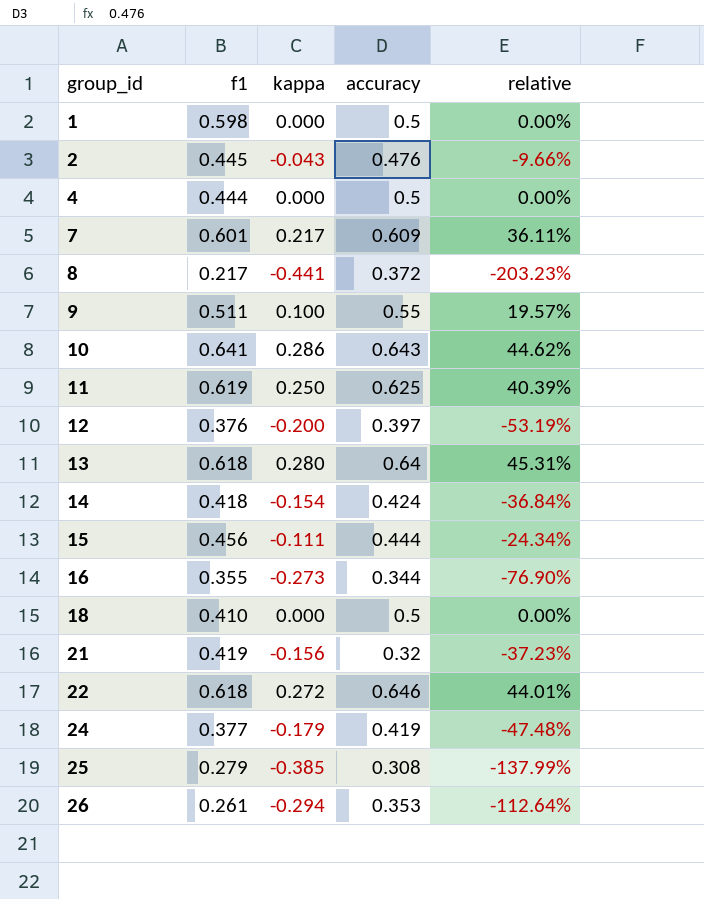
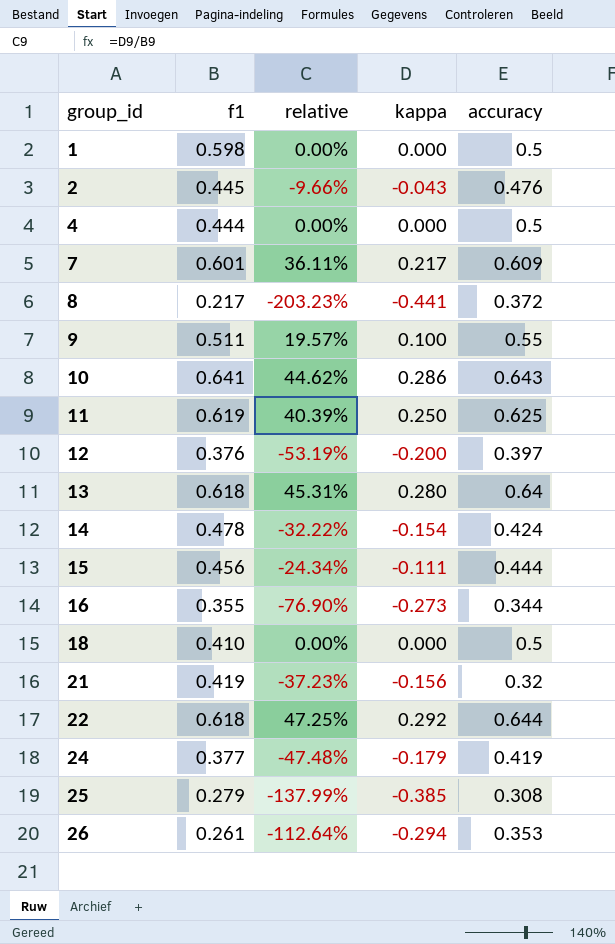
column relative | position: 5 -> 3
14 | f1: 0.418 -> 0.478
14 | relative: -36.84% -> -32.22%
22 | relative: 44.01% -> 47.25%
22 | kappa: 0.272 -> 0.292
22 | accuracy: 0.646 -> 0.644

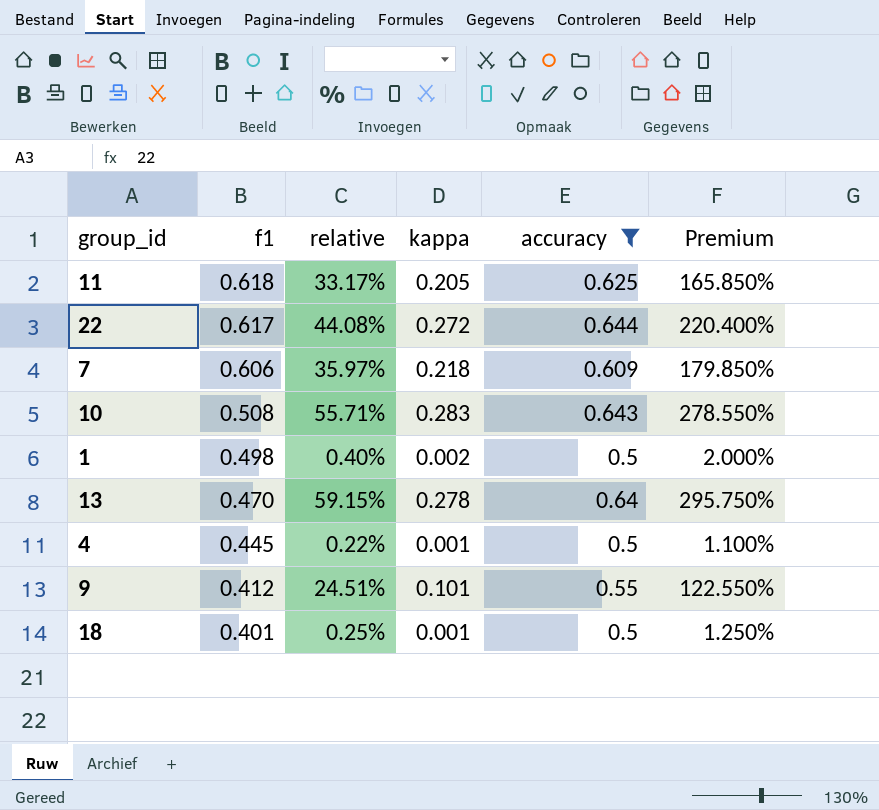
filter: none -> accuracy >= 0.5
row order: group_id ascending -> f1 descending
column Premium | formula: none -> [relative] * 5
11 | f1: 0.619 -> 0.618
11 | relative: 40.39% -> 33.17%
11 | kappa: 0.250 -> 0.205
22 | f1: 0.618 -> 0.617
22 | relative: 47.25% -> 44.08%
22 | kappa: 0.292 -> 0.272
7 | f1: 0.601 -> 0.606
7 | relative: 36.11% -> 35.97%
7 | kappa: 0.217 -> 0.218
10 | f1: 0.641 -> 0.508
10 | relative: 44.62% -> 55.71%
10 | kappa: 0.286 -> 0.283
1 | f1: 0.598 -> 0.498
1 | relative: 0.00% -> 0.40%
1 | kappa: 0.000 -> 0.002
13 | f1: 0.618 -> 0.470
13 | relative: 45.31% -> 59.15%
13 | kappa: 0.280 -> 0.278
4 | f1: 0.444 -> 0.445
4 | relative: 0.00% -> 0.22%
4 | kappa: 0.000 -> 0.001
9 | f1: 0.511 -> 0.412
9 | relative: 19.57% -> 24.51%
9 | kappa: 0.100 -> 0.101
18 | f1: 0.410 -> 0.401
18 | relative: 0.00% -> 0.25%
18 | kappa: 0.000 -> 0.001

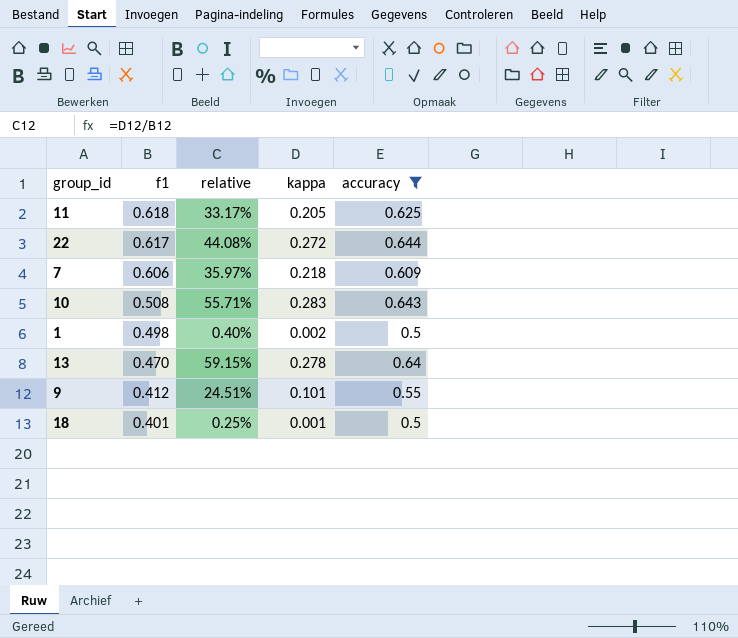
column Premium | formula: [relative] * 5 -> none
row 4: 0.445 | 0.22% | 0.001 | 0.5 | 1.100% -> none

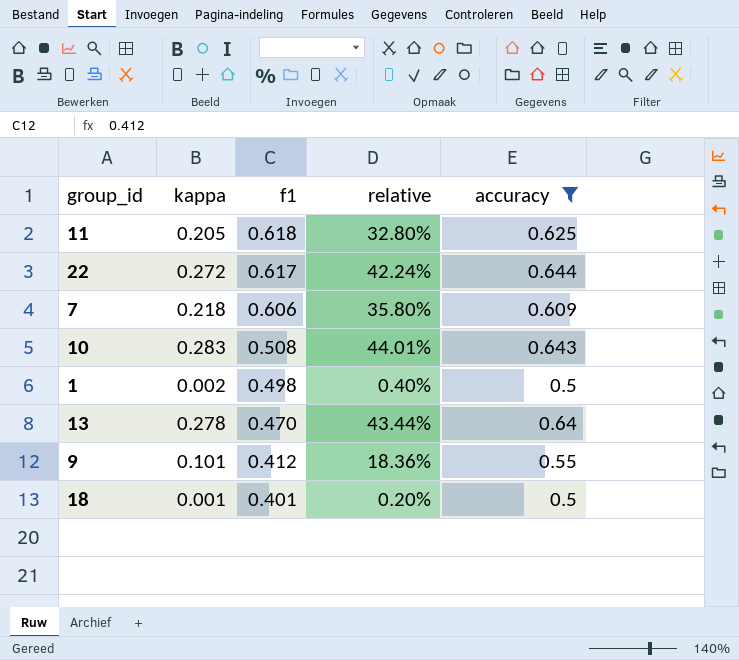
column kappa | position: 4 -> 2
column relative | formula: [kappa] / [f1] -> [kappa] / [accuracy]

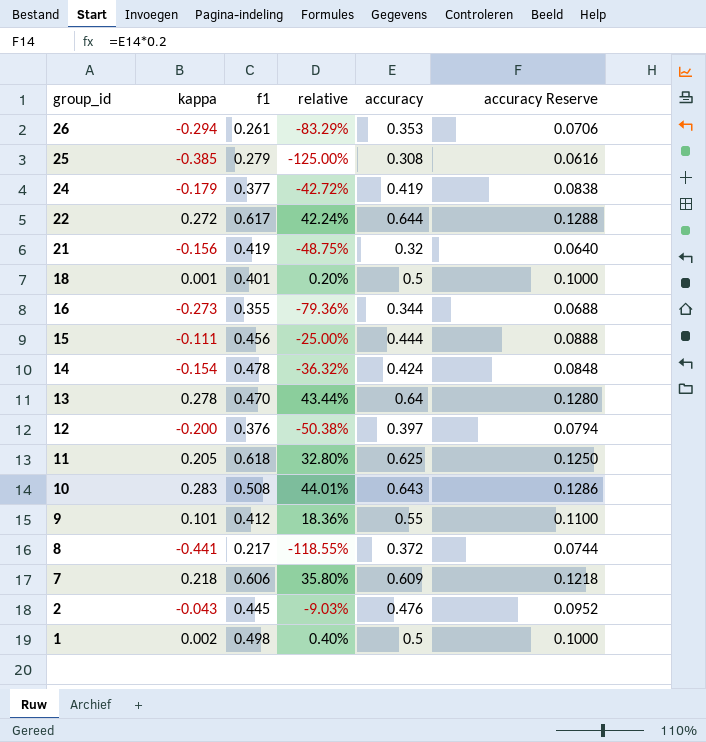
filter: accuracy >= 0.5 -> none
row order: f1 descending -> group_id descending
column accuracy Reserve | formula: none -> [accuracy] * 0.2

